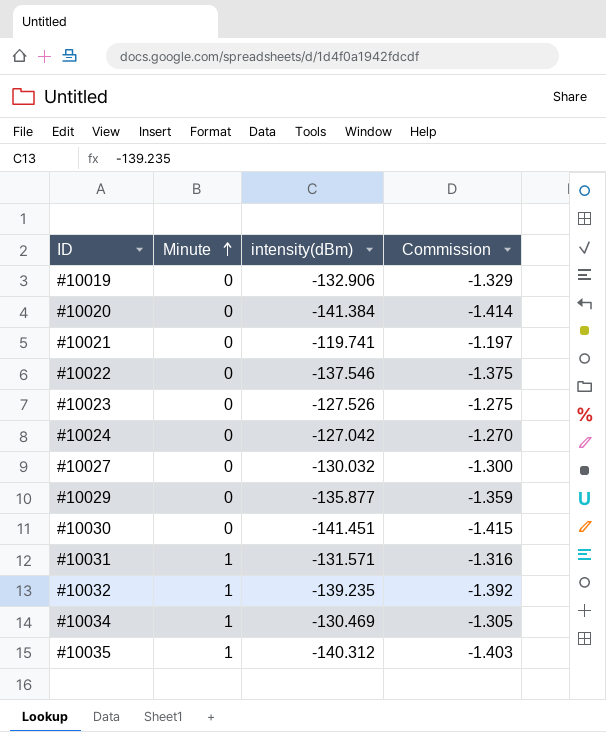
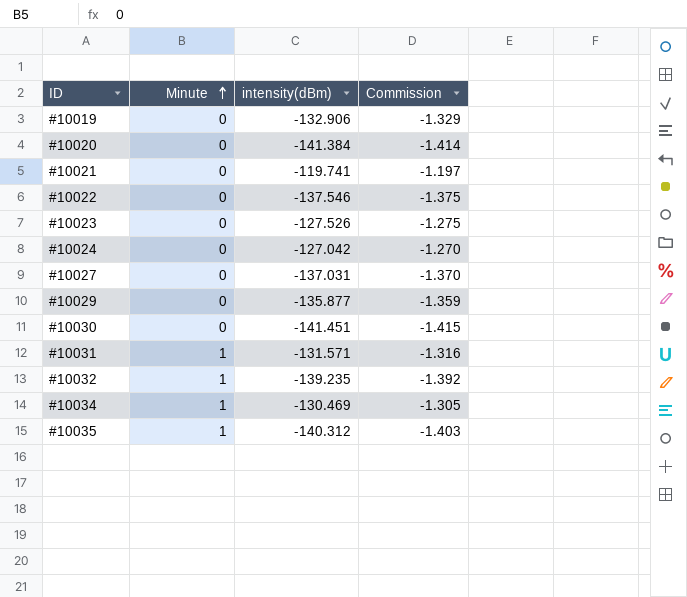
#10027 | intensity(dBm): -130.032 -> -137.031
#10027 | Commission: -1.300 -> -1.370

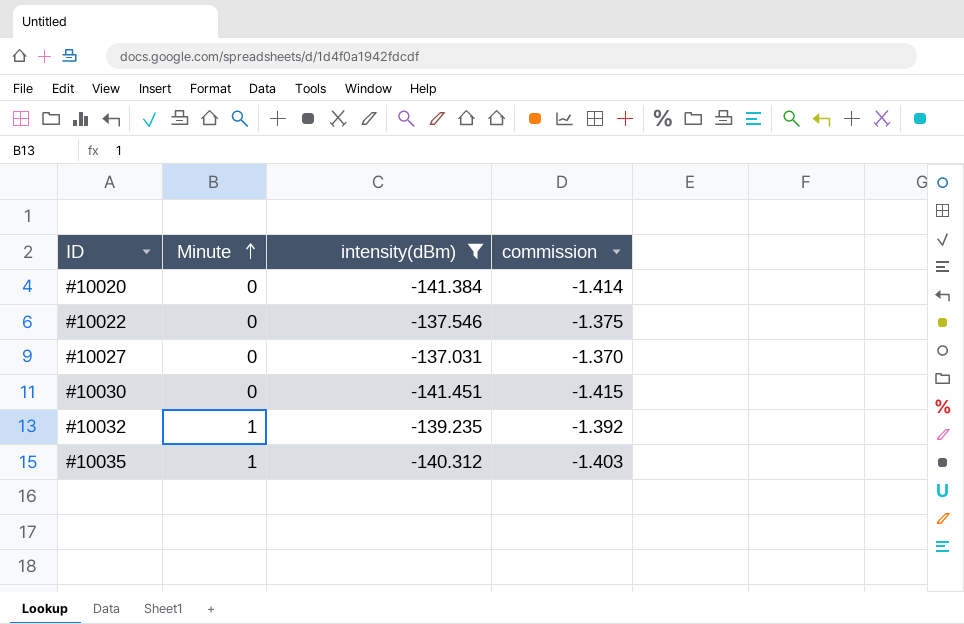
filter: none -> intensity(dBm) <= -137.031
column name: Commission -> commission

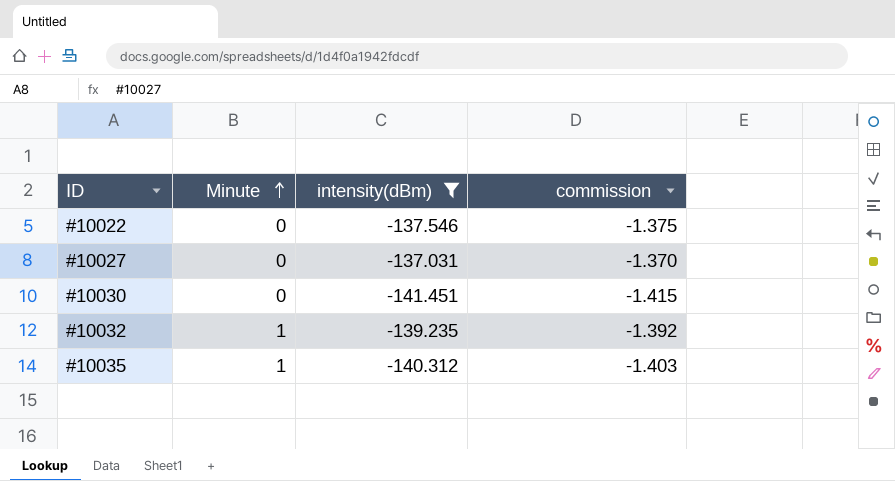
row #10020: 0 | -141.384 | -1.414 -> none

